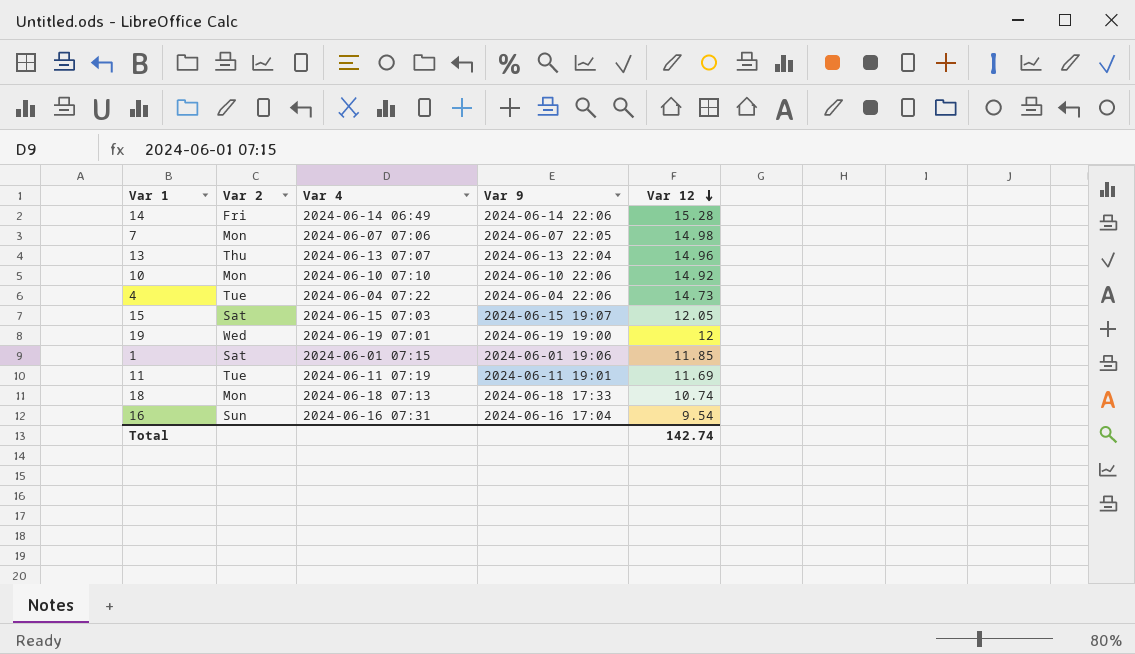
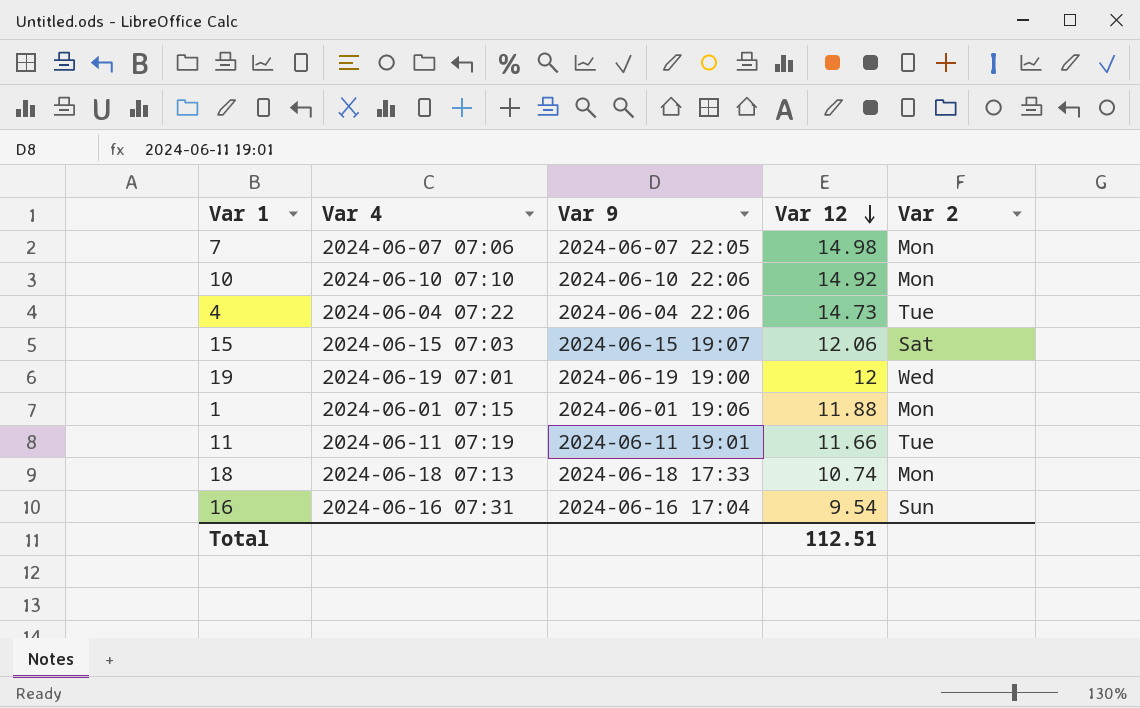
column Var 2 | position: 2 -> 5
row 14: Fri | 2024-06-14 06:49 | 2024-06-14 22:06 | 15.28 -> none
row 13: Thu | 2024-06-13 07:07 | 2024-06-13 22:04 | 14.96 -> none
15 | Var 12: 12.05 -> 12.06
1 | Var 12: 11.85 -> 11.88
1 | Var 2: Sat -> Mon
11 | Var 12: 11.69 -> 11.66
Total | Var 12: 142.74 -> 112.51

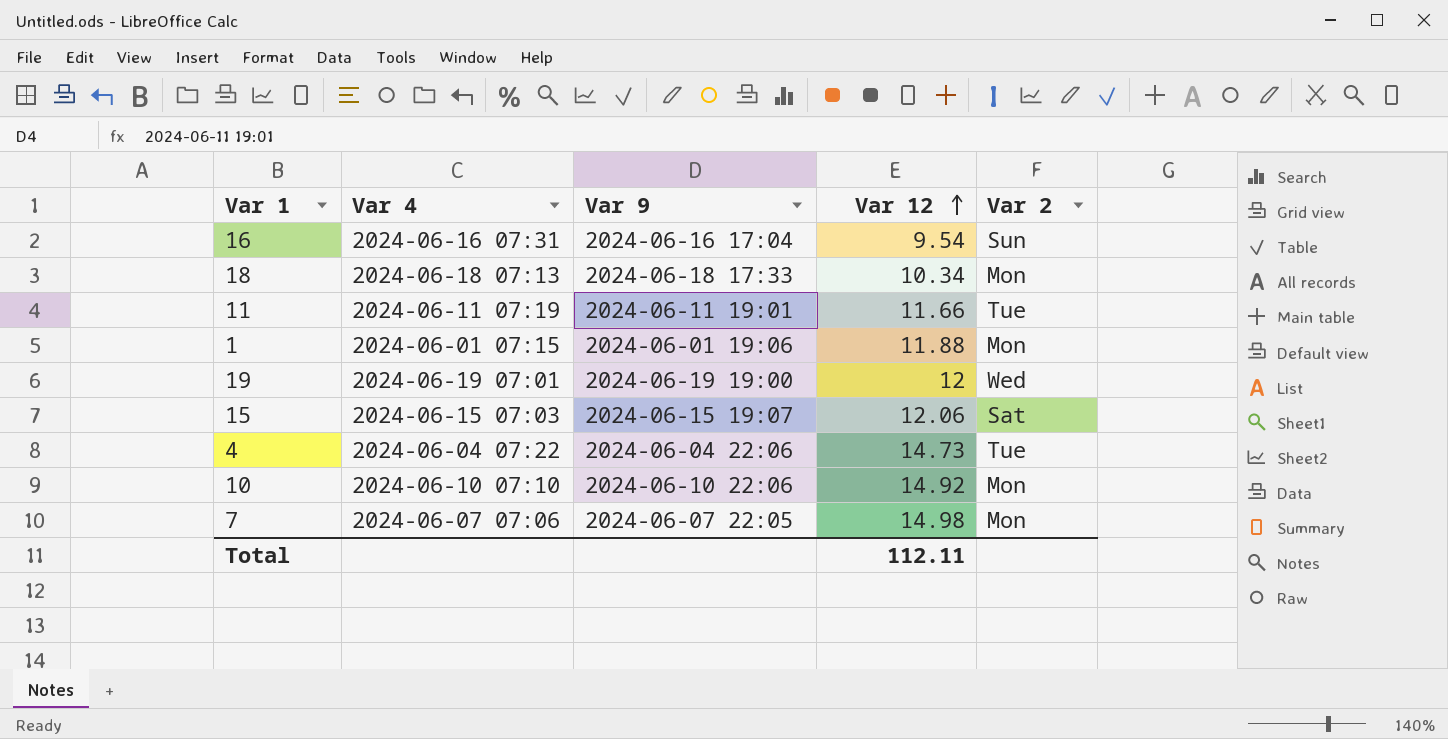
row order: Var 12 descending -> Var 12 ascending
18 | Var 12: 10.74 -> 10.34
Total | Var 12: 112.51 -> 112.11

